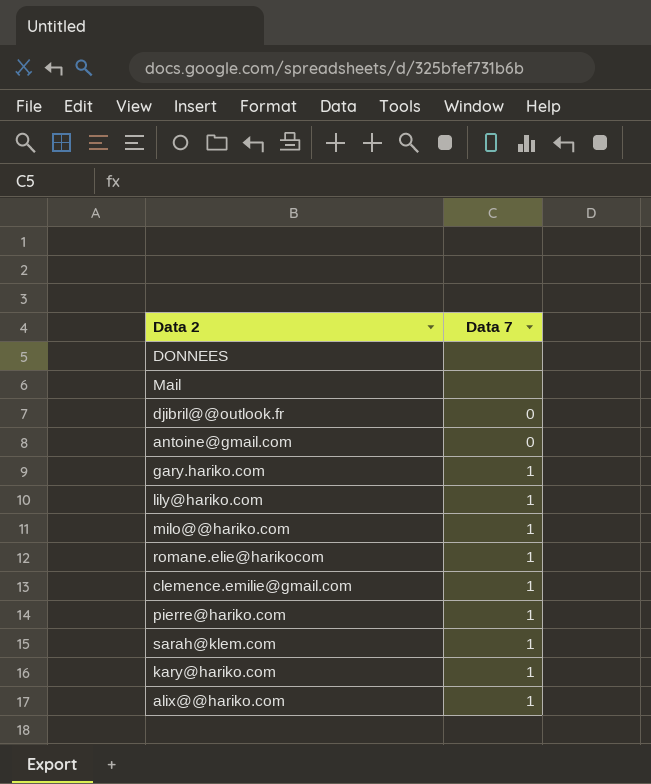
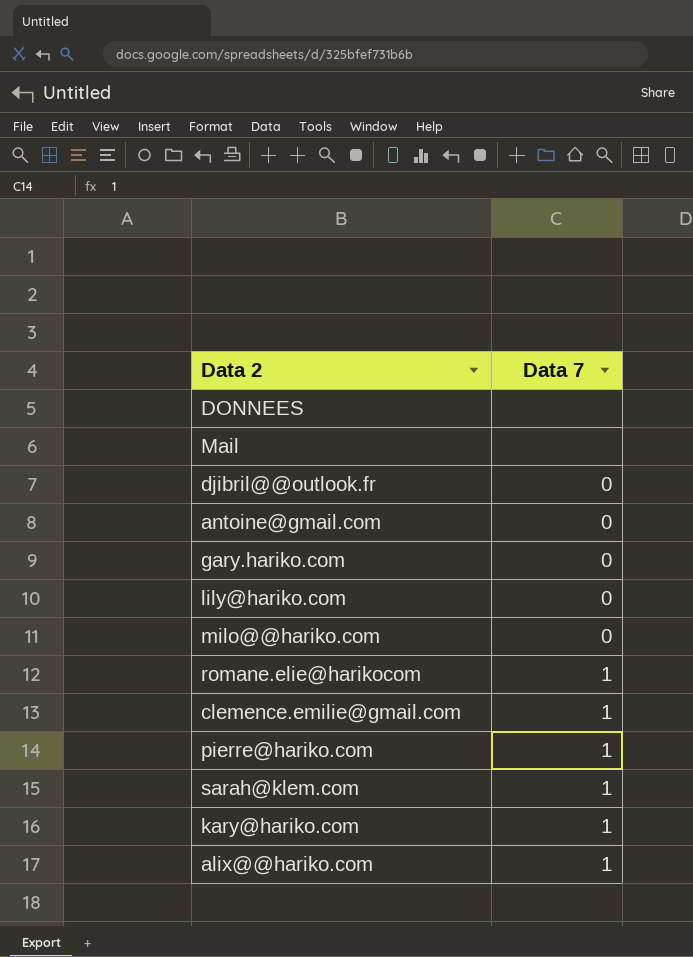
gary.hariko.com | Data 7: 1 -> 0
lily@hariko.com | Data 7: 1 -> 0
milo@@hariko.com | Data 7: 1 -> 0

